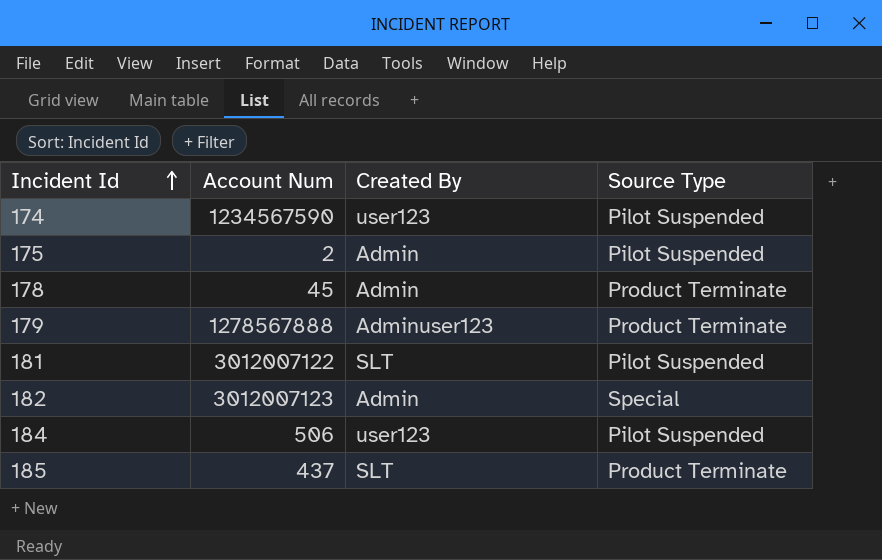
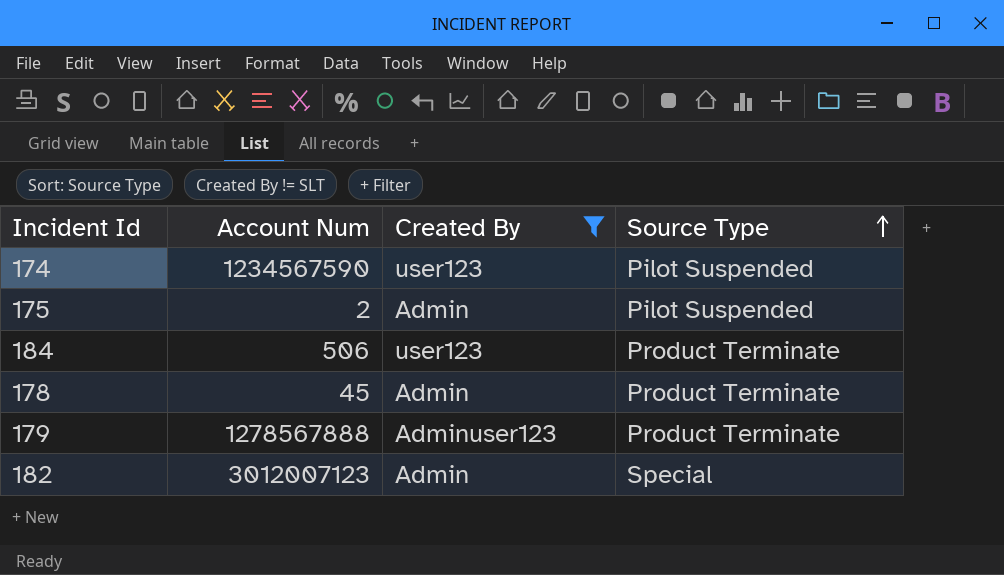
filter: none -> Created By != SLT
row order: Incident Id ascending -> Source Type ascending
184 | Source Type: Pilot Suspended -> Product Terminate

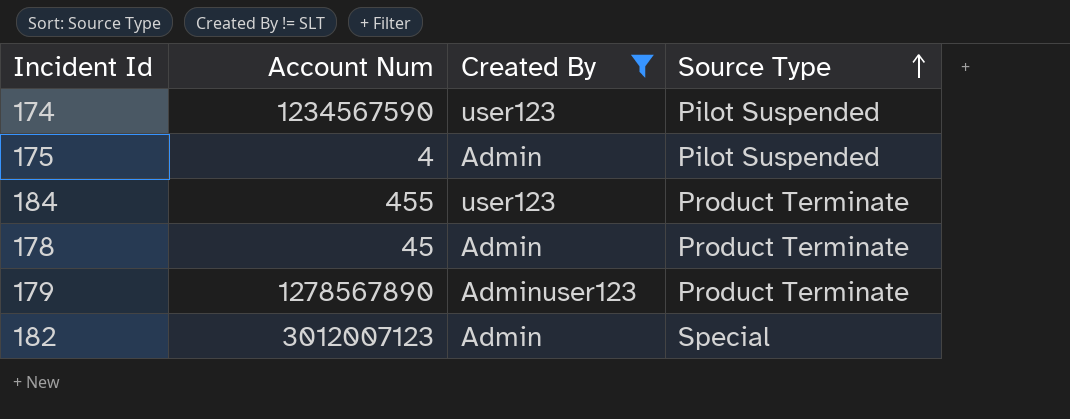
175 | Account Num: 2 -> 4
184 | Account Num: 506 -> 455
179 | Account Num: 1278567888 -> 1278567890

